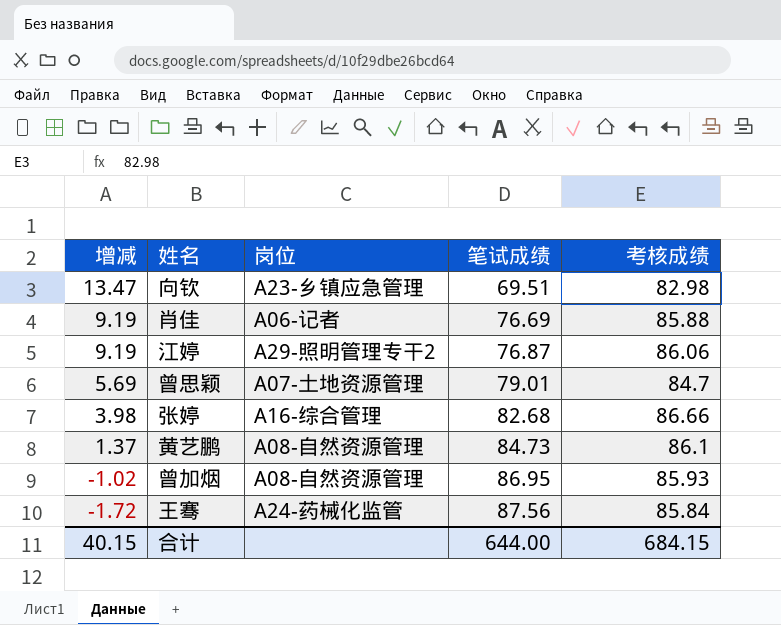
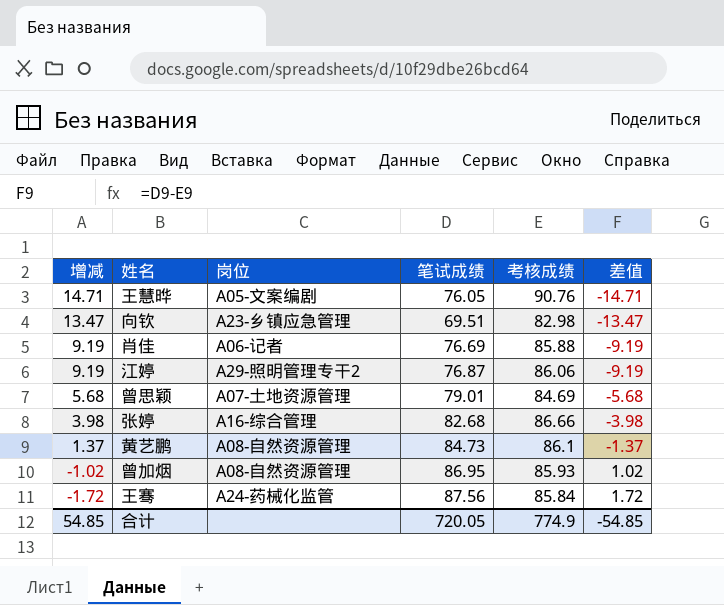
column 差值 | formula: none -> [笔试成绩] - [考核成绩]
row 王慧晔: none -> 14.71 | A05-文案编剧 | 76.05 | 90.76 | -14.71
曾思颖 | 增减: 5.69 -> 5.68
曾思颖 | 考核成绩: 84.7 -> 84.69
合计 | 增减: 40.15 -> 54.85
合计 | 笔试成绩: 644.00 -> 720.05
合计 | 考核成绩: 684.15 -> 774.9

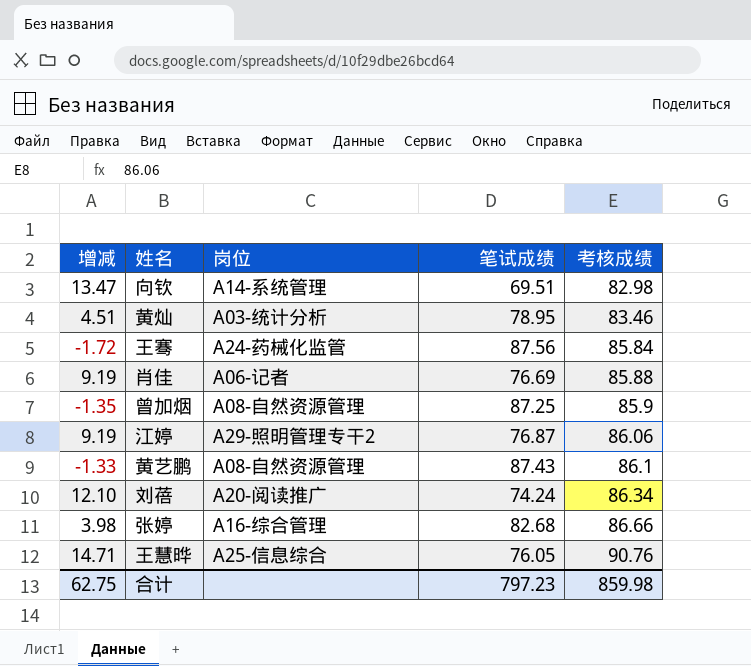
row order: 增减 descending -> 考核成绩 ascending
column 差值 | formula: [笔试成绩] - [考核成绩] -> none
row 曾思颖: 5.68 | A07-土地资源管理 | 79.01 | 84.69 | -5.68 -> none
向钦 | 岗位: A23-乡镇应急管理 -> A14-系统管理
row 黄灿: none -> 4.51 | A03-统计分析 | 78.95 | 83.46
曾加烟 | 增减: -1.02 -> -1.35
曾加烟 | 笔试成绩: 86.95 -> 87.25
曾加烟 | 考核成绩: 85.93 -> 85.9
黄艺鹏 | 增减: 1.37 -> -1.33
黄艺鹏 | 笔试成绩: 84.73 -> 87.43
row 刘蓓: none -> 12.10 | A20-阅读推广 | 74.24 | 86.34
王慧晔 | 岗位: A05-文案编剧 -> A25-信息综合
合计 | 增减: 54.85 -> 62.75
合计 | 笔试成绩: 720.05 -> 797.23
合计 | 考核成绩: 774.9 -> 859.98

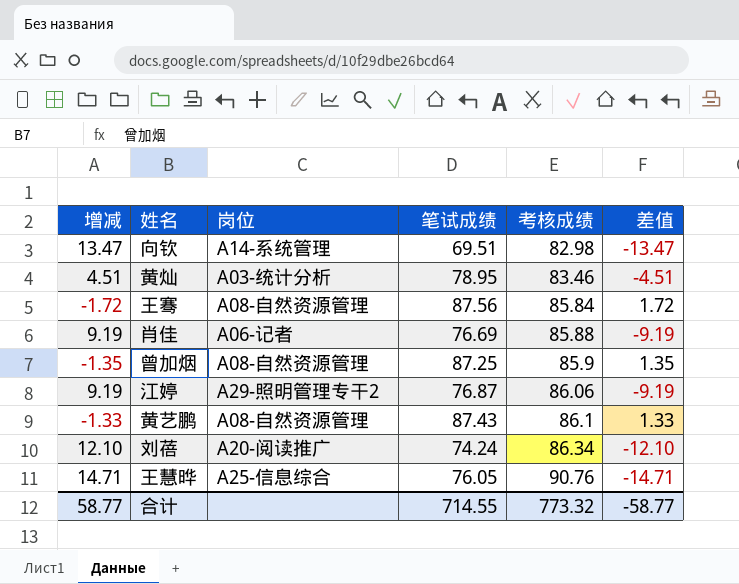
column 差值 | formula: none -> [笔试成绩] - [考核成绩]
row 张婷: 3.98 | A16-综合管理 | 82.68 | 86.66 -> none
王骞 | 岗位: A24-药械化监管 -> A08-自然资源管理
合计 | 增减: 62.75 -> 58.77
合计 | 笔试成绩: 797.23 -> 714.55
合计 | 考核成绩: 859.98 -> 773.32

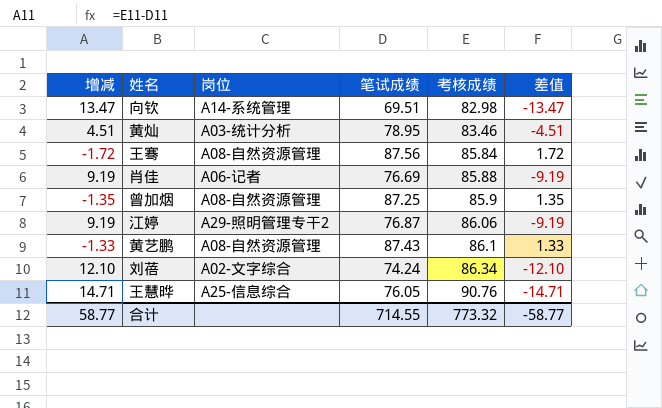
刘蓓 | 岗位: A20-阅读推广 -> A02-文字综合

